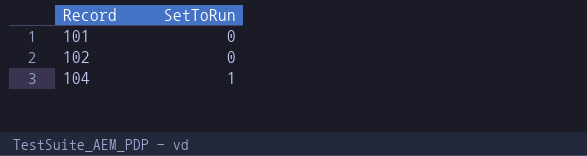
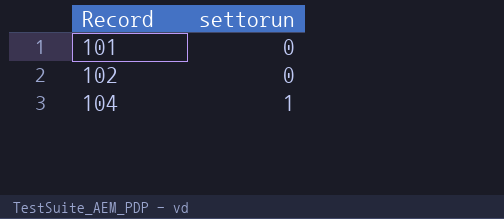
column name: SetToRun -> settorun

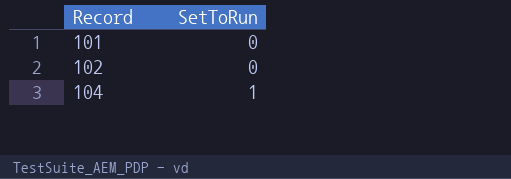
column name: settorun -> SetToRun

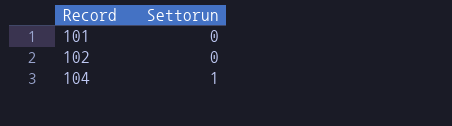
column name: SetToRun -> Settorun

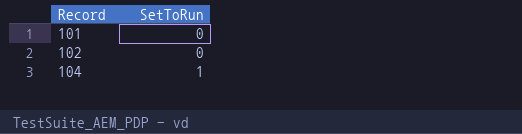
column name: Settorun -> SetToRun

